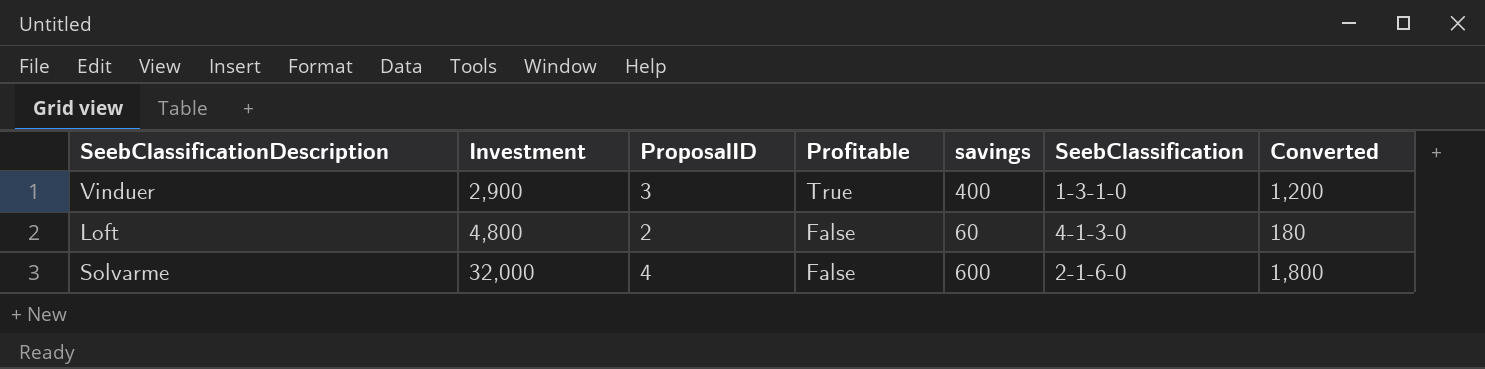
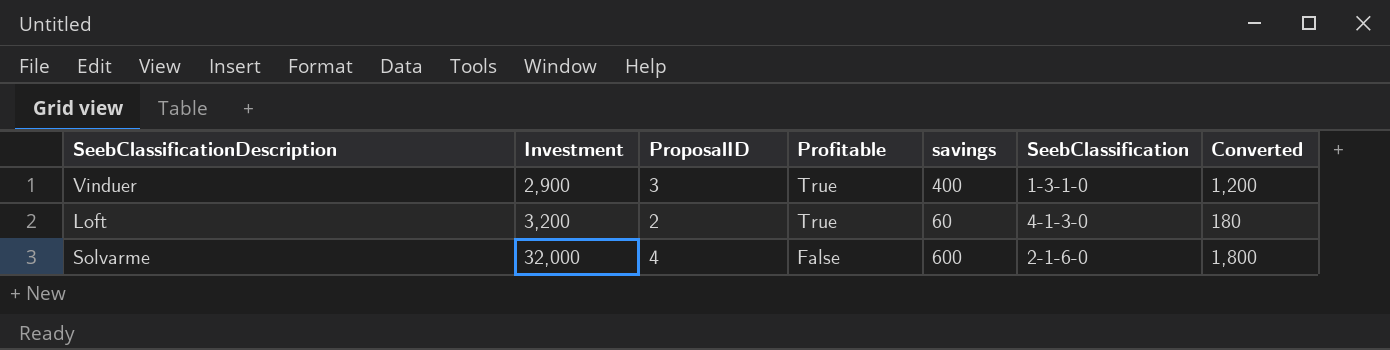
Loft | Investment: 4,800 -> 3,200
Loft | Profitable: False -> True

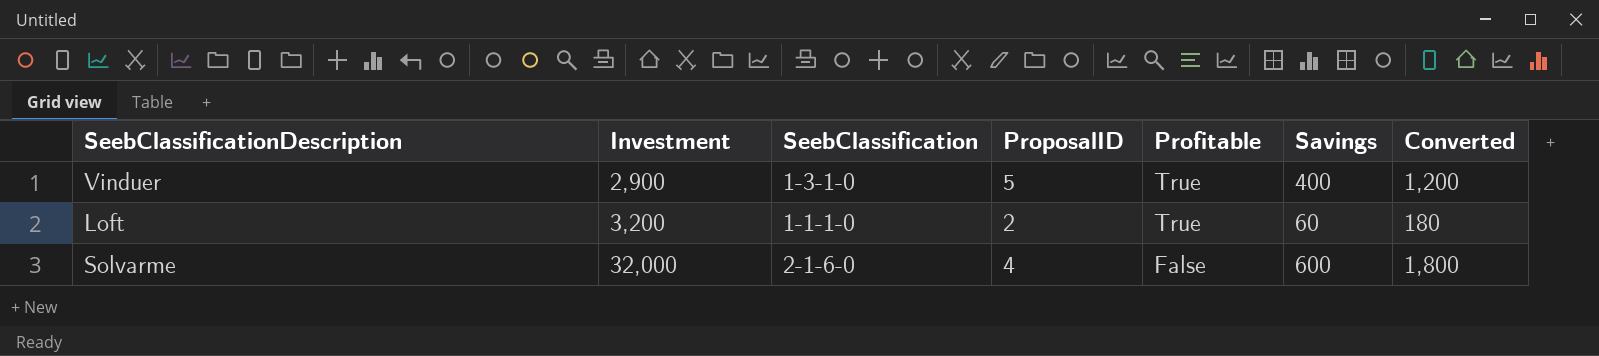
column SeebClassification | position: 6 -> 3
column name: savings -> Savings
Vinduer | ProposalID: 3 -> 5
Loft | SeebClassification: 4-1-3-0 -> 1-1-1-0

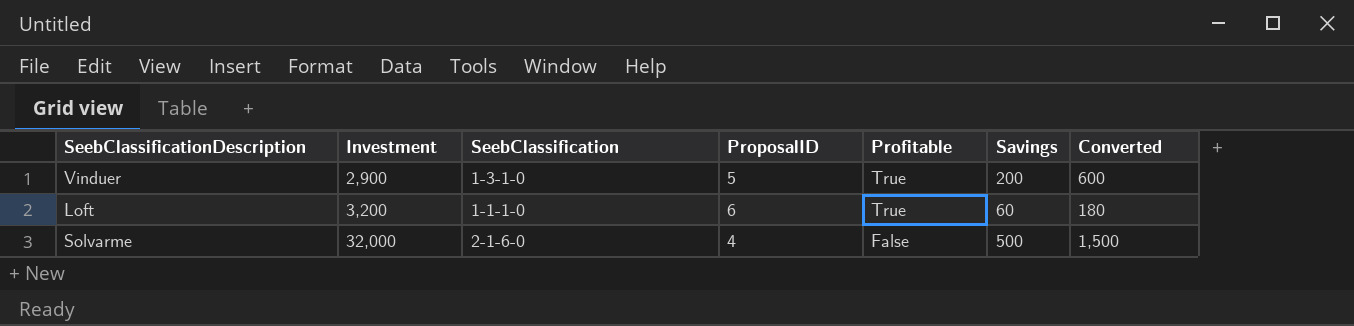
Vinduer | Savings: 400 -> 200
Vinduer | Converted: 1,200 -> 600
Loft | ProposalID: 2 -> 6
Solvarme | Savings: 600 -> 500
Solvarme | Converted: 1,800 -> 1,500

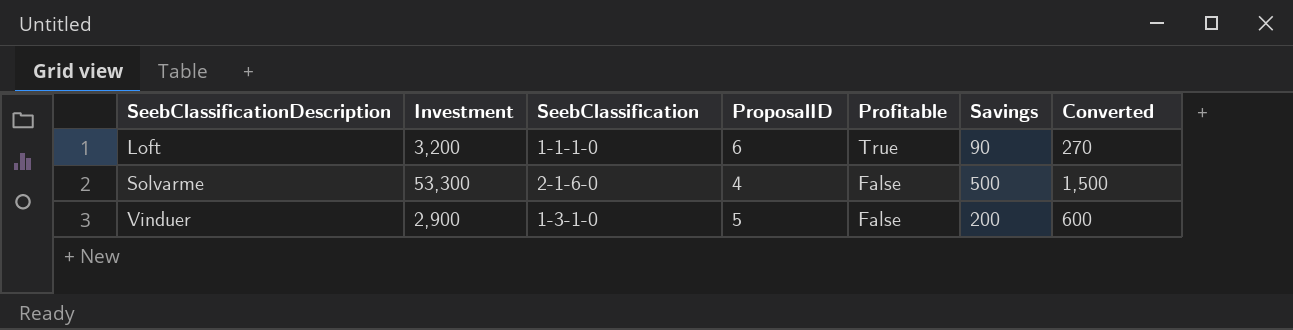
row order: Investment ascending -> SeebClassificationDescription ascending
Loft | Savings: 60 -> 90
Loft | Converted: 180 -> 270
Solvarme | Investment: 32,000 -> 53,300
Vinduer | Profitable: True -> False

